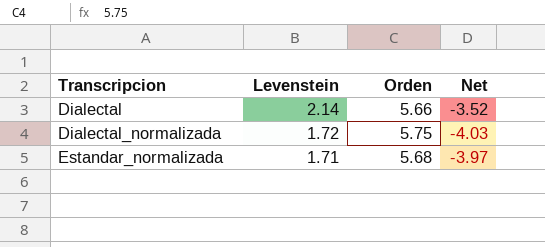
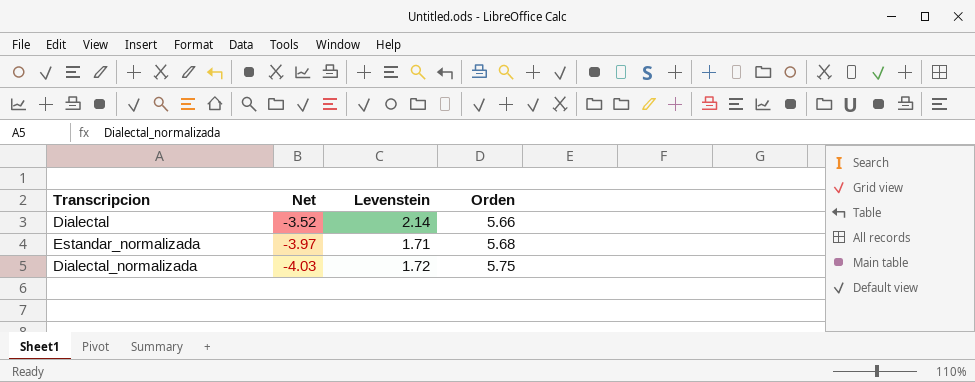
row order: Transcripcion ascending -> Net descending
column Net | position: 4 -> 2

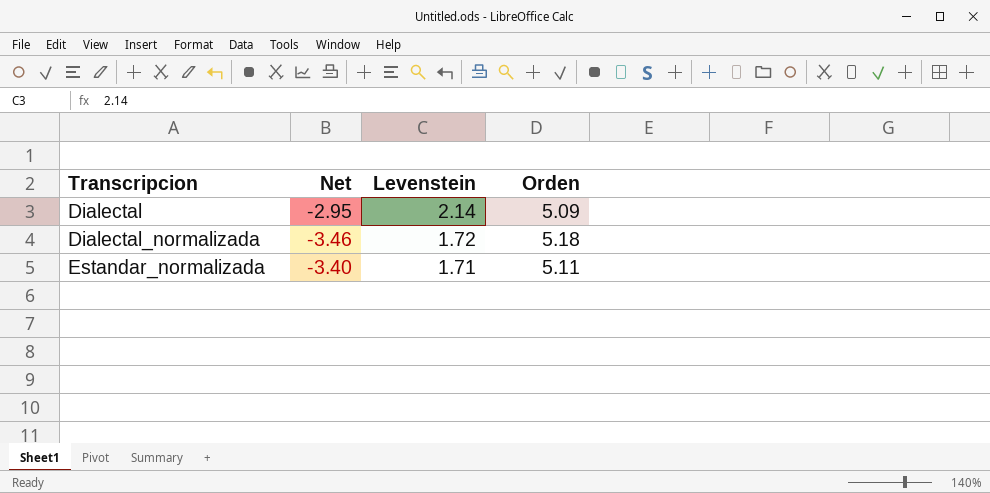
row order: Net descending -> Transcripcion ascending
Dialectal | Net: -3.52 -> -2.95
Dialectal | Orden: 5.66 -> 5.09
Dialectal_normalizada | Net: -4.03 -> -3.46
Dialectal_normalizada | Orden: 5.75 -> 5.18
Estandar_normalizada | Net: -3.97 -> -3.40
Estandar_normalizada | Orden: 5.68 -> 5.11

